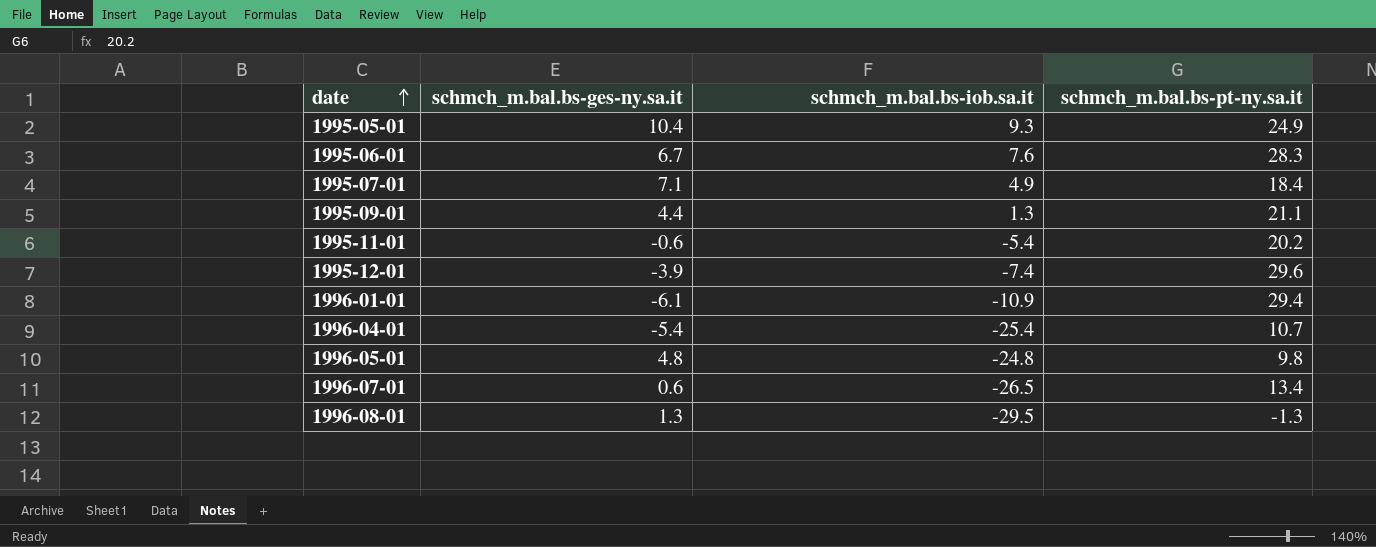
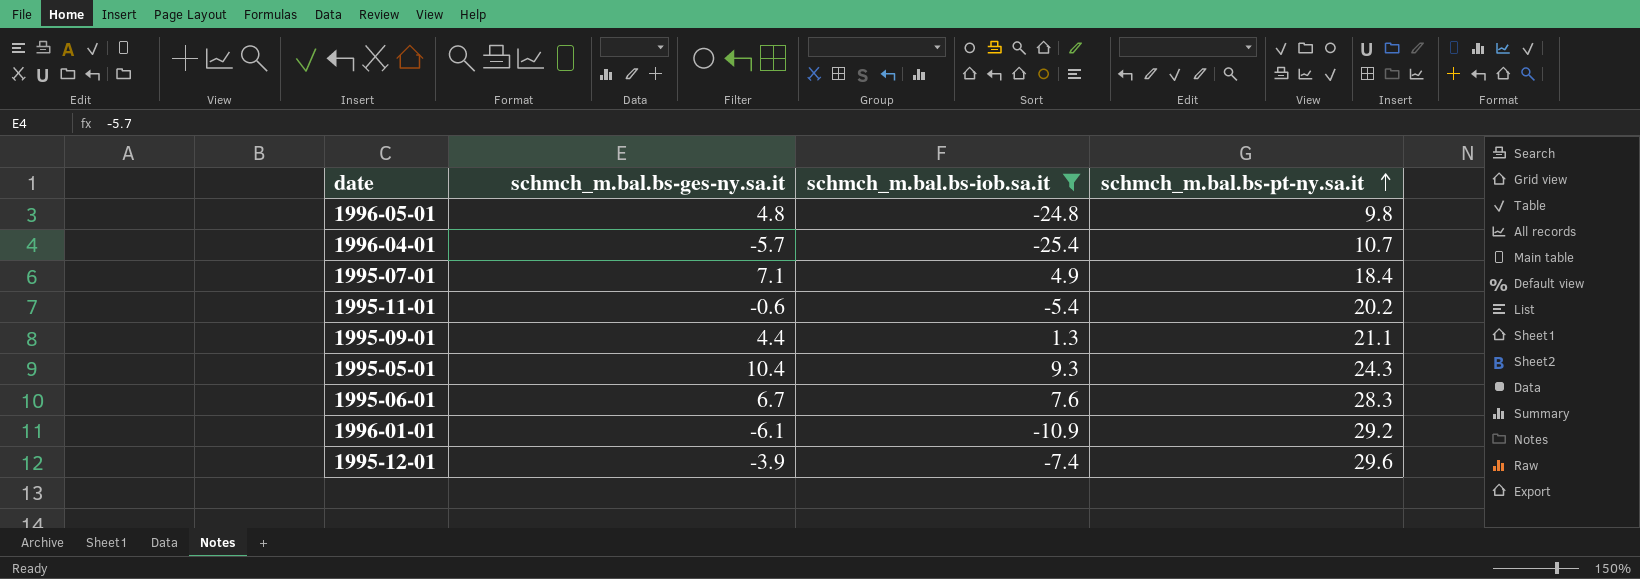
filter: none -> schmch_m.bal.bs-iob.sa.it >= -25.4
row order: date ascending -> schmch_m.bal.bs-pt-ny.sa.it ascending
1996-04-01 | schmch_m.bal.bs-ges-ny.sa.it: -5.4 -> -5.7
1995-05-01 | schmch_m.bal.bs-pt-ny.sa.it: 24.9 -> 24.3
1996-01-01 | schmch_m.bal.bs-pt-ny.sa.it: 29.4 -> 29.2

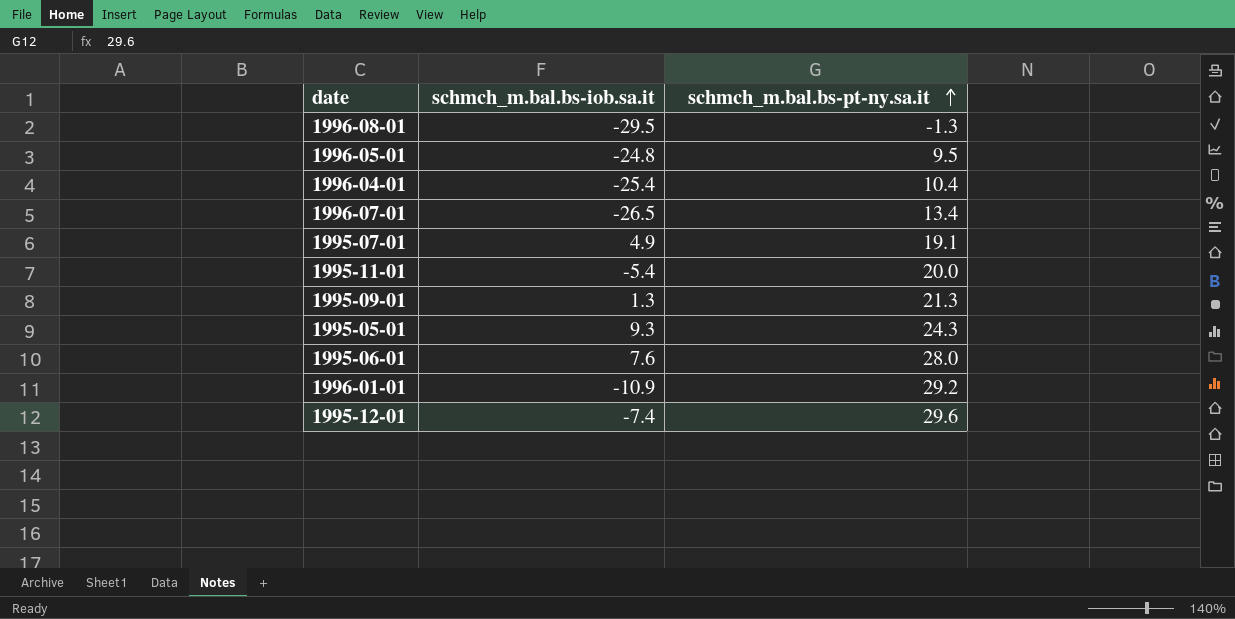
filter: schmch_m.bal.bs-iob.sa.it >= -25.4 -> none
column schmch_m.bal.bs-ges-ny.sa.it | position: 2 -> none
1996-05-01 | schmch_m.bal.bs-pt-ny.sa.it: 9.8 -> 9.5
1996-04-01 | schmch_m.bal.bs-pt-ny.sa.it: 10.7 -> 10.4
1995-07-01 | schmch_m.bal.bs-pt-ny.sa.it: 18.4 -> 19.1
1995-11-01 | schmch_m.bal.bs-pt-ny.sa.it: 20.2 -> 20.0
1995-09-01 | schmch_m.bal.bs-pt-ny.sa.it: 21.1 -> 21.3
1995-06-01 | schmch_m.bal.bs-pt-ny.sa.it: 28.3 -> 28.0

